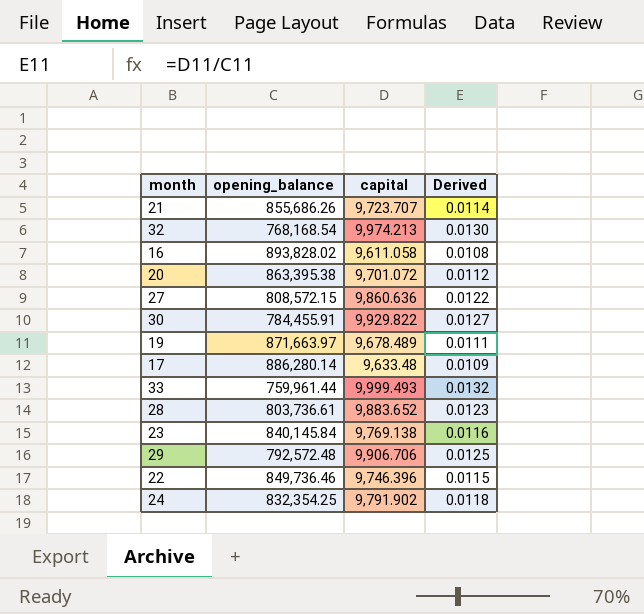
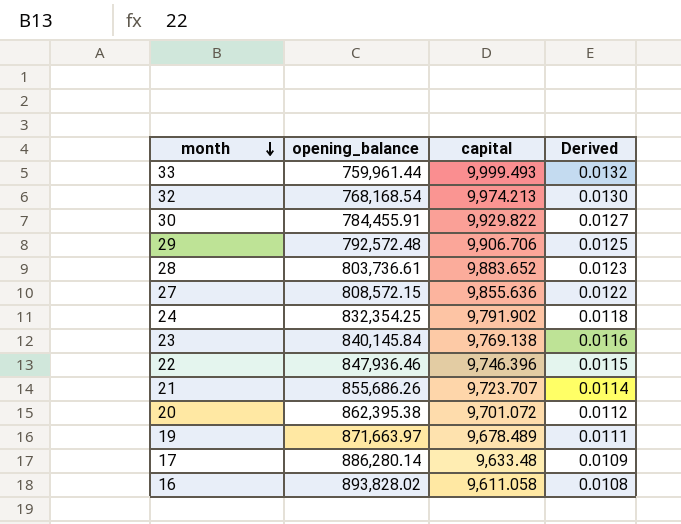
row order: none -> month descending
27 | capital: 9,860.636 -> 9,855.636
22 | opening_balance: 849,736.46 -> 847,936.46
20 | opening_balance: 863,395.38 -> 862,395.38

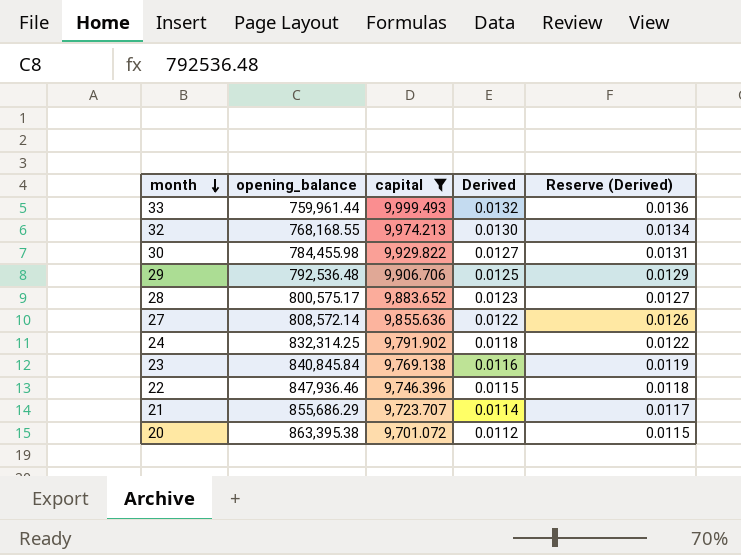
filter: none -> capital >= 9,701.072
column Reserve (Derived) | formula: none -> [Derived] * 1.03
32 | opening_balance: 768,168.54 -> 768,168.55
30 | opening_balance: 784,455.91 -> 784,455.98
29 | opening_balance: 792,572.48 -> 792,536.48
28 | opening_balance: 803,736.61 -> 800,575.17
27 | opening_balance: 808,572.15 -> 808,572.14
24 | opening_balance: 832,354.25 -> 832,314.25
23 | opening_balance: 840,145.84 -> 840,845.84
21 | opening_balance: 855,686.26 -> 855,686.29
20 | opening_balance: 862,395.38 -> 863,395.38

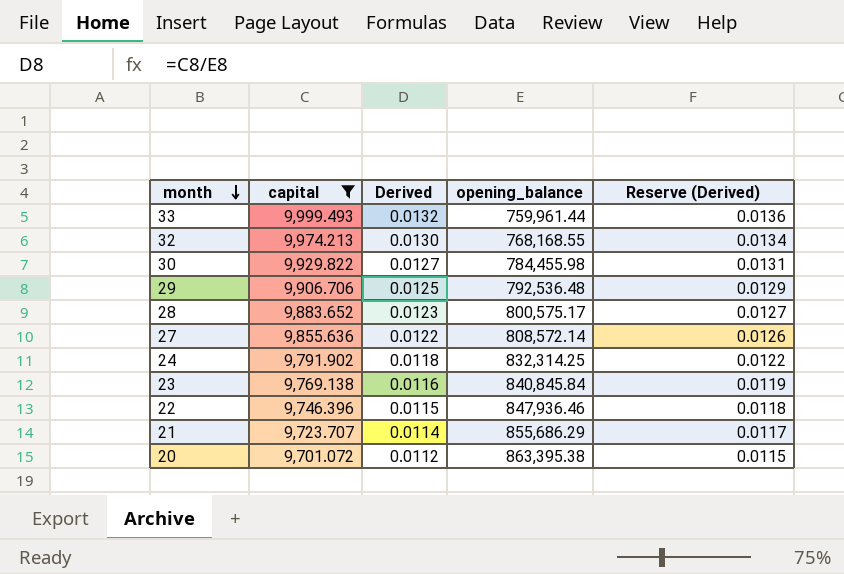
column opening_balance | position: 2 -> 4

